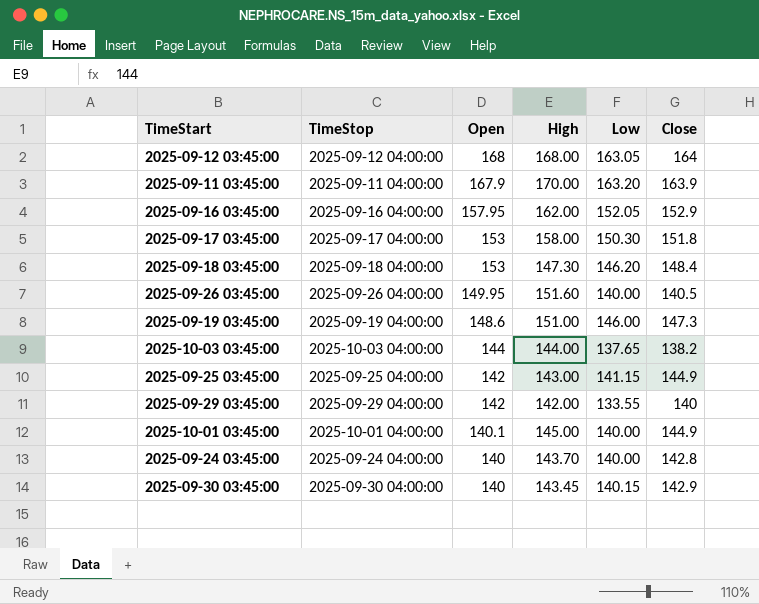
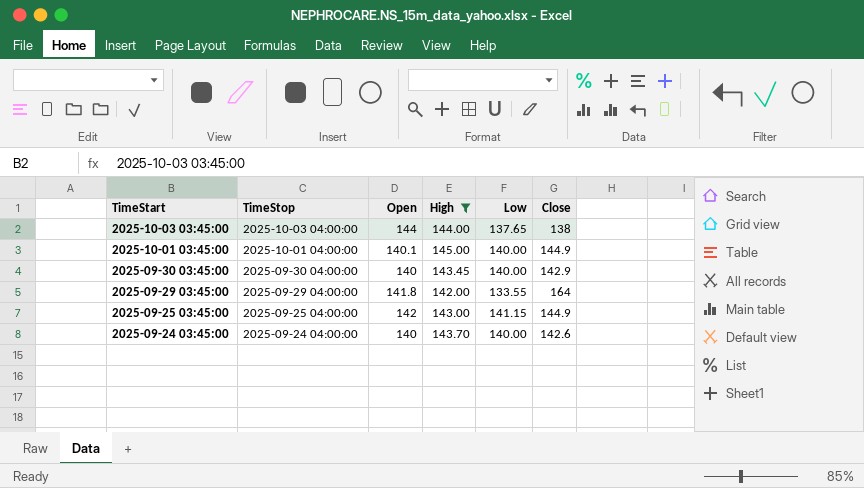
filter: none -> High <= 145.00
row order: Open descending -> TimeStart descending
2025-10-03 03:45:00 | Close: 138.2 -> 138
2025-09-30 03:45:00 | Low: 140.15 -> 140.00
2025-09-29 03:45:00 | Open: 142 -> 141.8
2025-09-29 03:45:00 | Close: 140 -> 164
2025-09-24 03:45:00 | Close: 142.8 -> 142.6

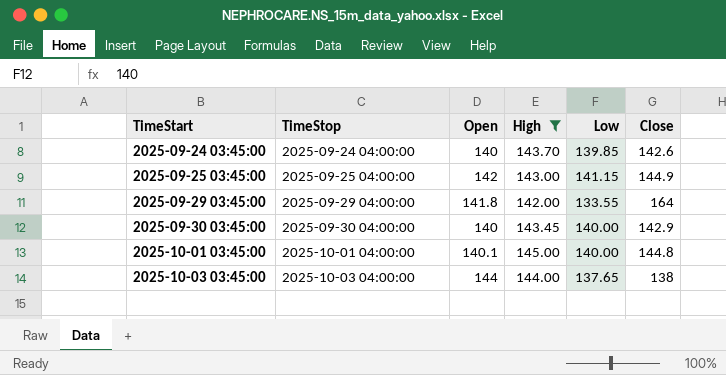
row order: TimeStart descending -> TimeStart ascending
2025-09-24 03:45:00 | Low: 140.00 -> 139.85
2025-10-01 03:45:00 | Close: 144.9 -> 144.8

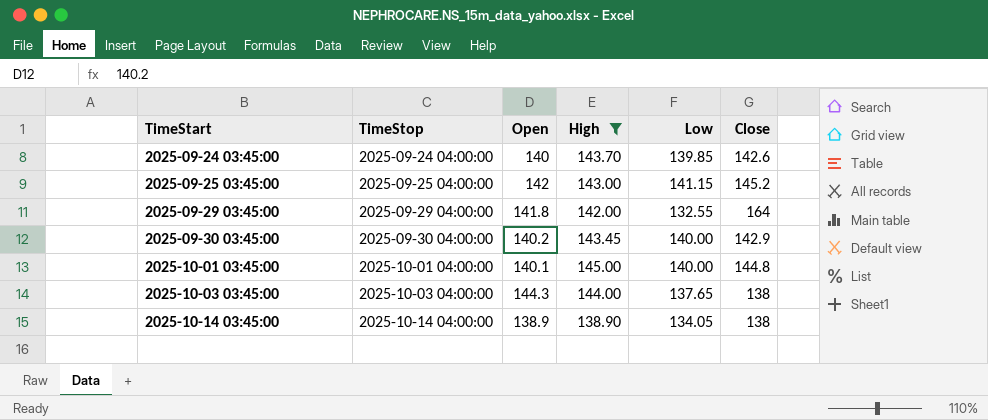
2025-09-25 03:45:00 | Close: 144.9 -> 145.2
2025-09-29 03:45:00 | Low: 133.55 -> 132.55
2025-09-30 03:45:00 | Open: 140 -> 140.2
2025-10-03 03:45:00 | Open: 144 -> 144.3
row 2025-10-14 03:45:00: none -> 2025-10-14 04:00:00 | 138.9 | 138.90 | 134.05 | 138

